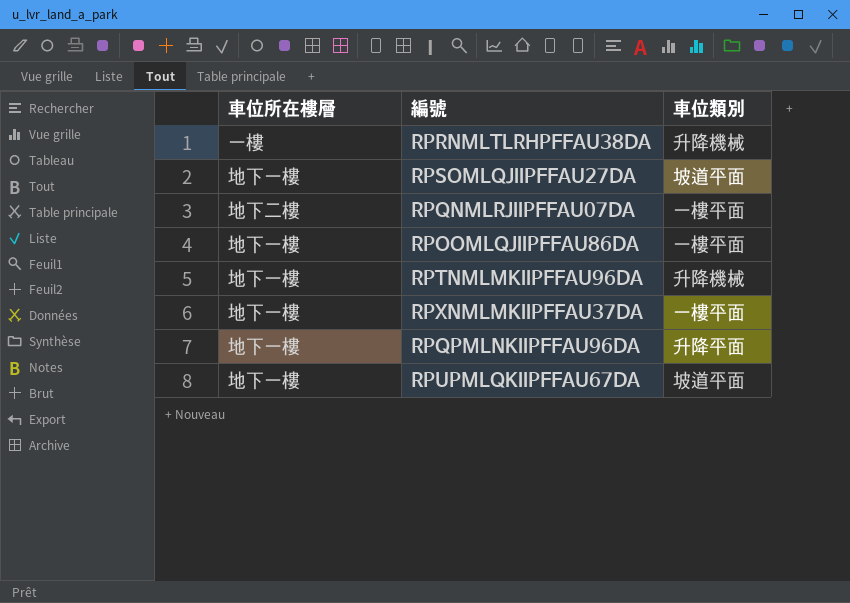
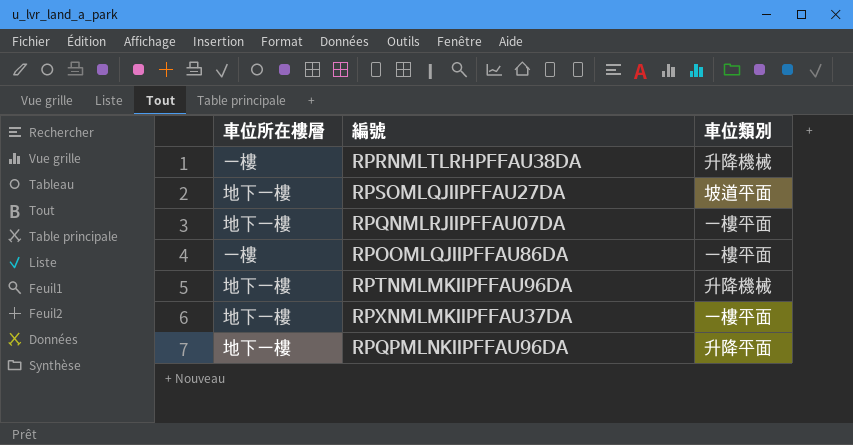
row RPUPMLQKIIPFFAU67DA: 地下一樓 | 坡道平面 -> none
RPQNMLRJIIPFFAU07DA | 車位所在樓層: 地下二樓 -> 地下一樓
RPOOMLQJIIPFFAU86DA | 車位所在樓層: 地下一樓 -> 一樓

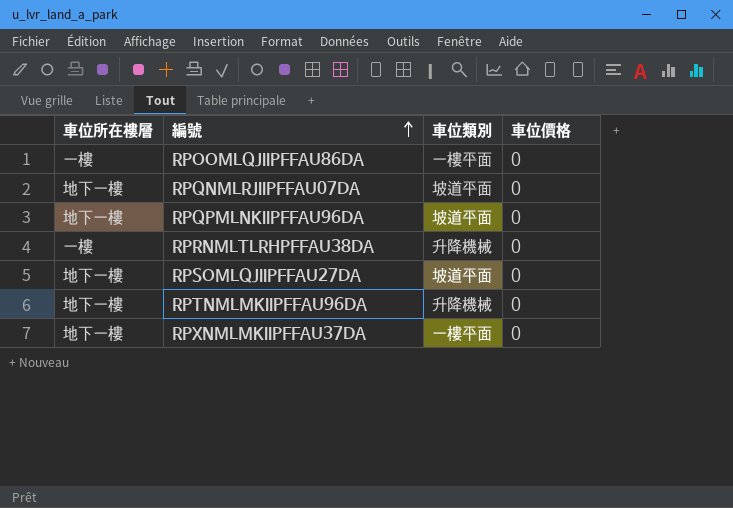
row order: none -> 編號 ascending
column 車位價格 | position: none -> 4
RPQNMLRJIIPFFAU07DA | 車位類別: 一樓平面 -> 坡道平面
RPQPMLNKIIPFFAU96DA | 車位類別: 升降平面 -> 坡道平面

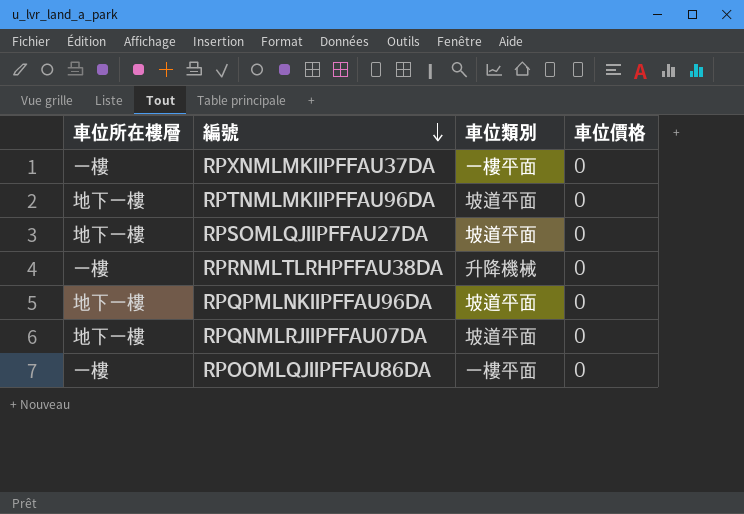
row order: 編號 ascending -> 編號 descending
RPXNMLMKIIPFFAU37DA | 車位所在樓層: 地下一樓 -> 一樓
RPTNMLMKIIPFFAU96DA | 車位類別: 升降機械 -> 坡道平面

